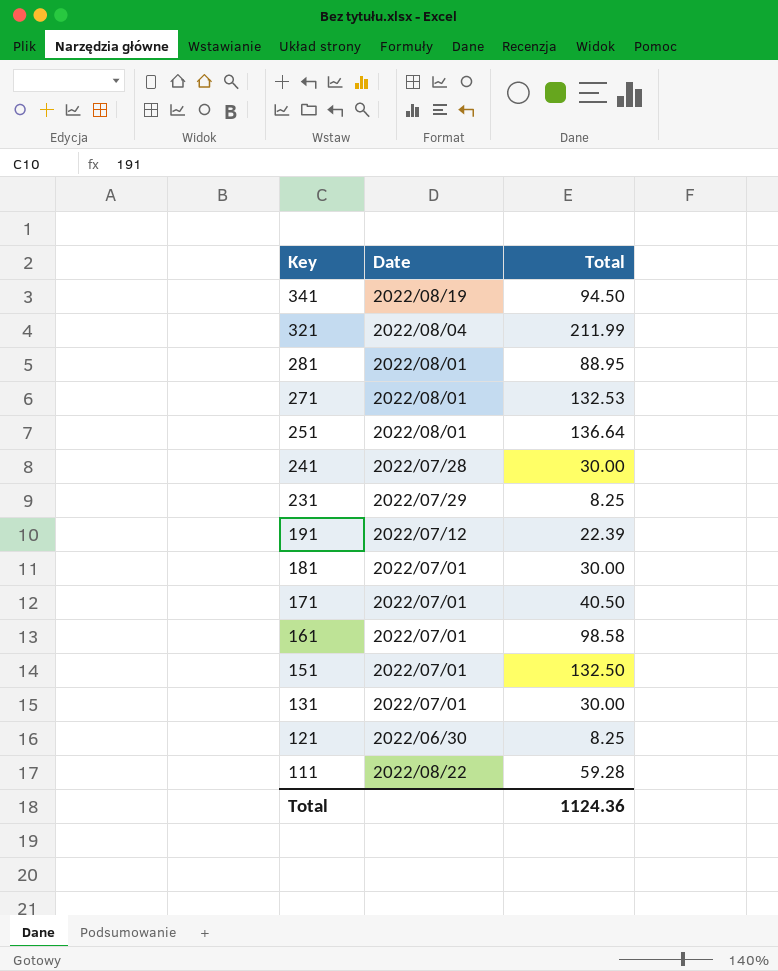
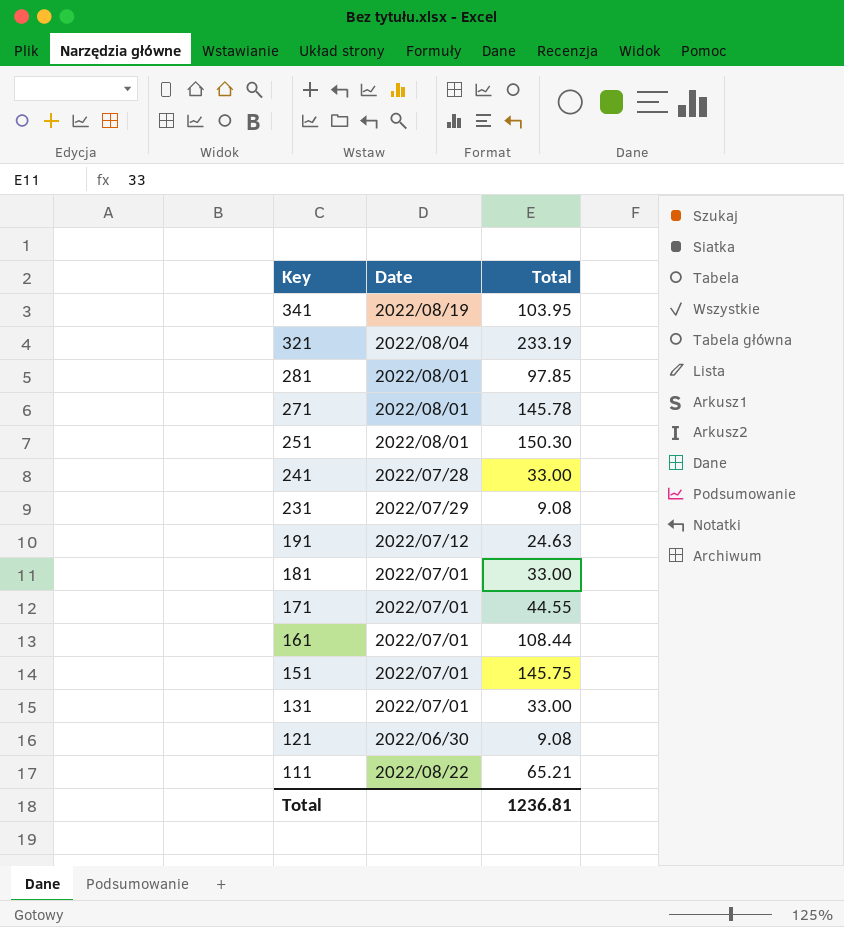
341 | Total: 94.50 -> 103.95
321 | Total: 211.99 -> 233.19
281 | Total: 88.95 -> 97.85
271 | Total: 132.53 -> 145.78
251 | Total: 136.64 -> 150.30
241 | Total: 30.00 -> 33.00
231 | Total: 8.25 -> 9.08
191 | Total: 22.39 -> 24.63
181 | Total: 30.00 -> 33.00
171 | Total: 40.50 -> 44.55
161 | Total: 98.58 -> 108.44
151 | Total: 132.50 -> 145.75
131 | Total: 30.00 -> 33.00
121 | Total: 8.25 -> 9.08
111 | Total: 59.28 -> 65.21
Total | Total: 1124.36 -> 1236.81

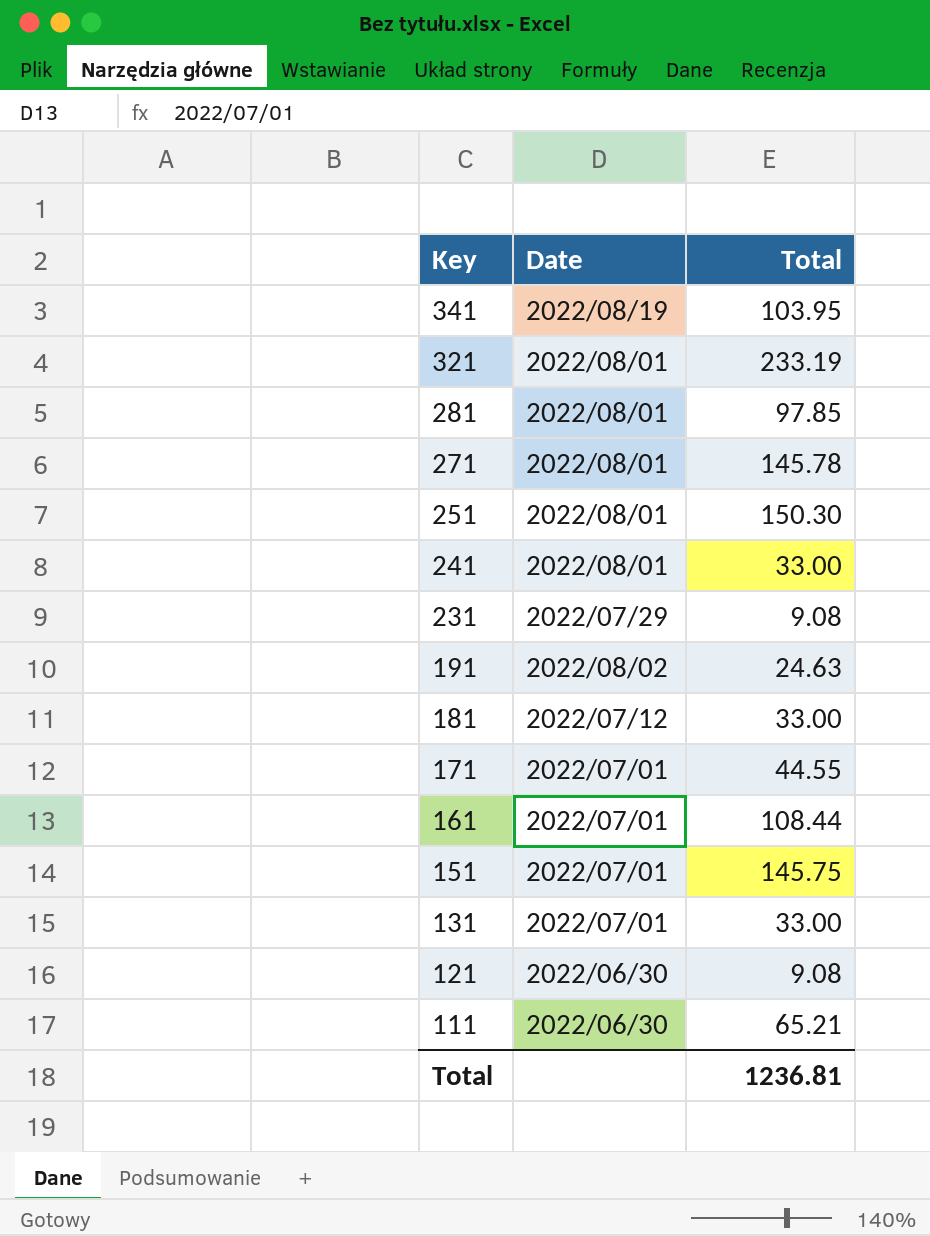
321 | Date: 2022/08/04 -> 2022/08/01
241 | Date: 2022/07/28 -> 2022/08/01
191 | Date: 2022/07/12 -> 2022/08/02
181 | Date: 2022/07/01 -> 2022/07/12
111 | Date: 2022/08/22 -> 2022/06/30

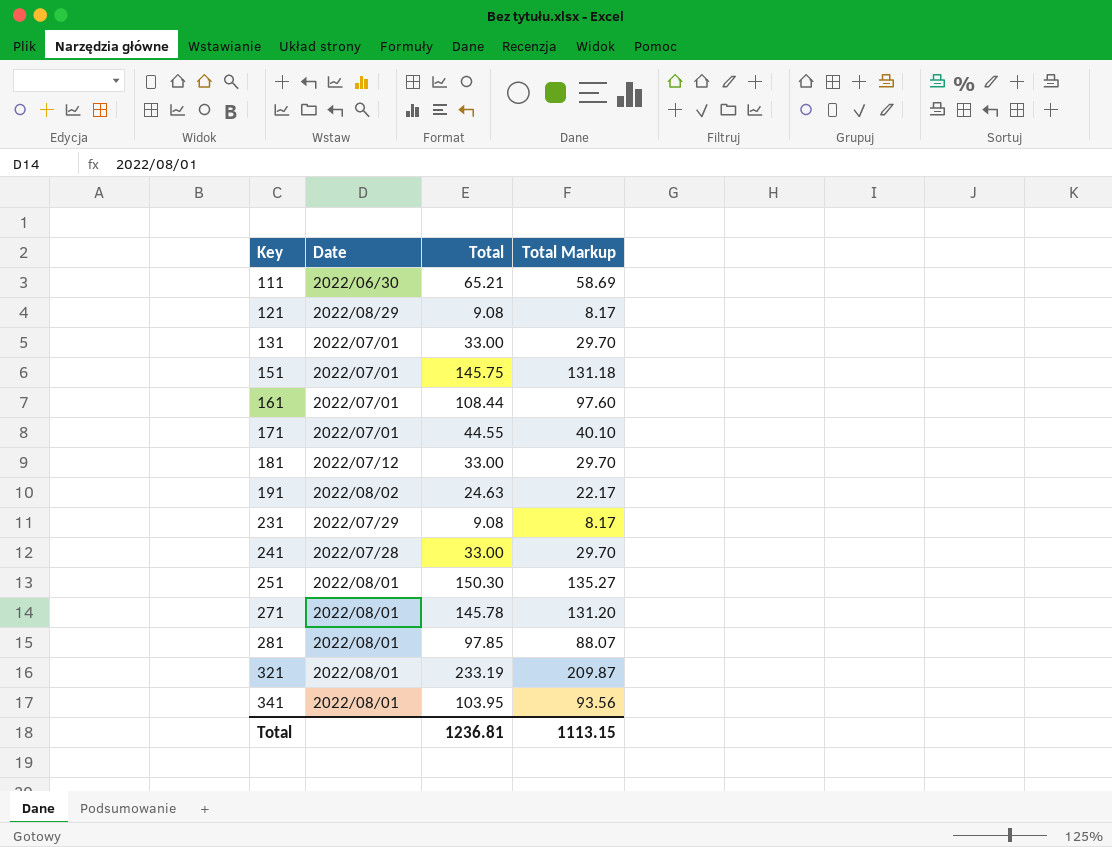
row order: Key descending -> Key ascending
column Total Markup | formula: none -> [Total] * 0.9
121 | Date: 2022/06/30 -> 2022/08/29
241 | Date: 2022/08/01 -> 2022/07/28
341 | Date: 2022/08/19 -> 2022/08/01

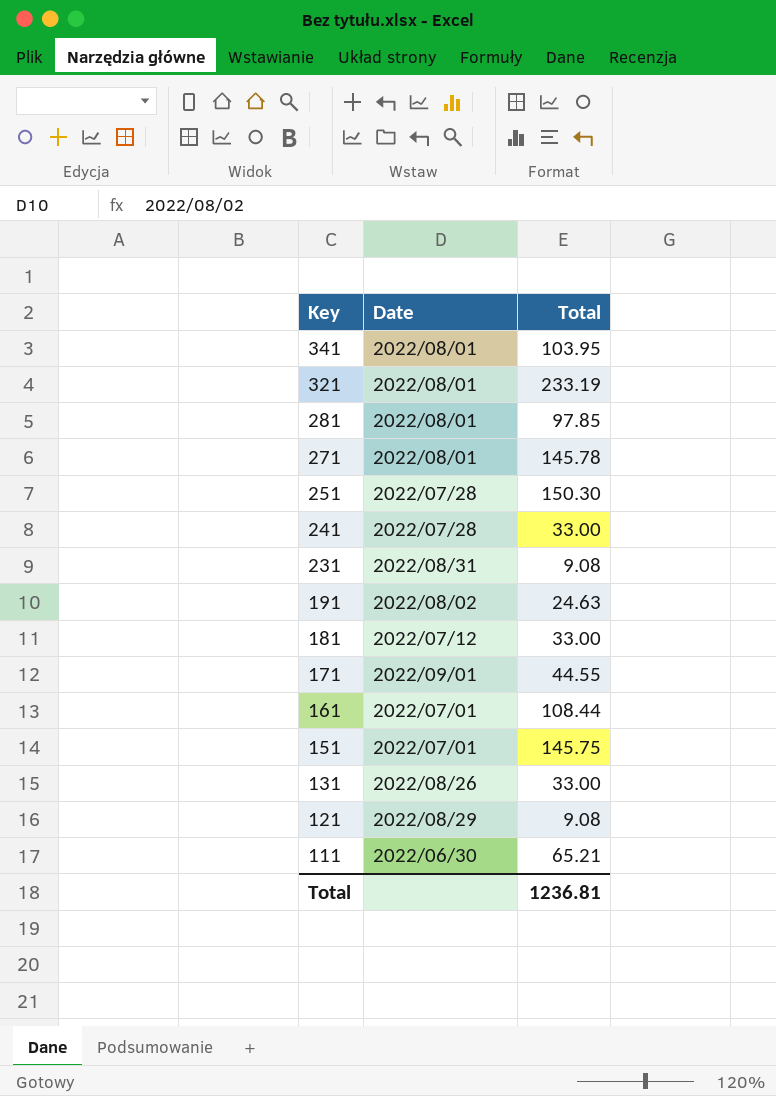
row order: Key ascending -> Key descending
column Total Markup | formula: [Total] * 0.9 -> none
251 | Date: 2022/08/01 -> 2022/07/28
231 | Date: 2022/07/29 -> 2022/08/31
171 | Date: 2022/07/01 -> 2022/09/01
131 | Date: 2022/07/01 -> 2022/08/26

